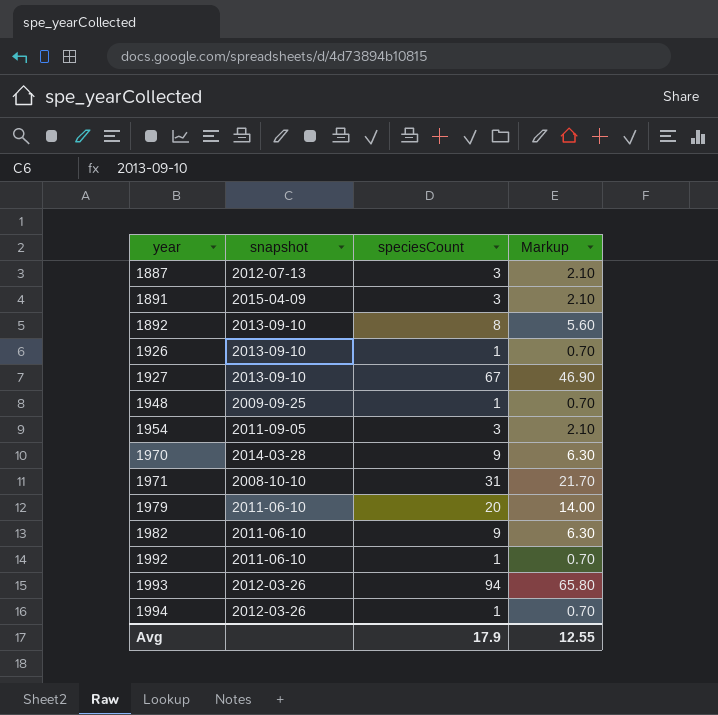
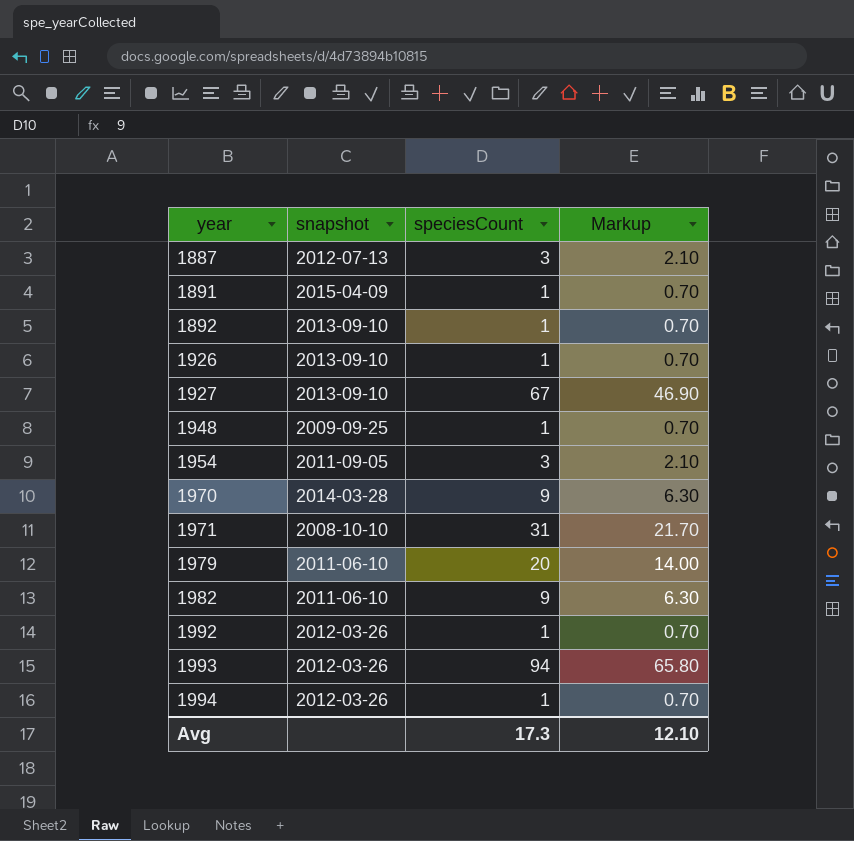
1891 | speciesCount: 3 -> 1
1891 | Markup: 2.10 -> 0.70
1892 | speciesCount: 8 -> 1
1892 | Markup: 5.60 -> 0.70
1992 | snapshot: 2011-06-10 -> 2012-03-26
Avg | speciesCount: 17.9 -> 17.3
Avg | Markup: 12.55 -> 12.10

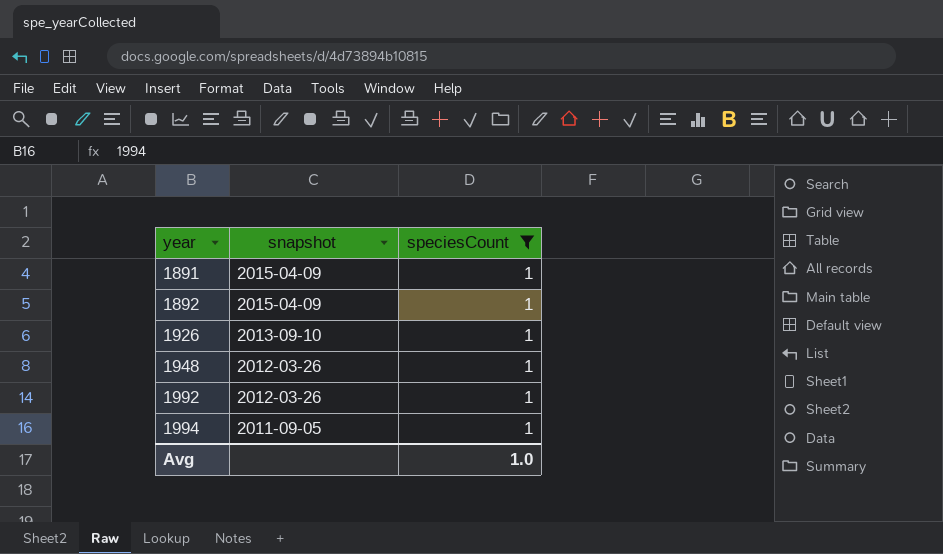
filter: none -> speciesCount = 1
column Markup | formula: [speciesCount] * 0.7 -> none
1892 | snapshot: 2013-09-10 -> 2015-04-09
1948 | snapshot: 2009-09-25 -> 2012-03-26
1994 | snapshot: 2012-03-26 -> 2011-09-05
Avg | speciesCount: 17.3 -> 1.0

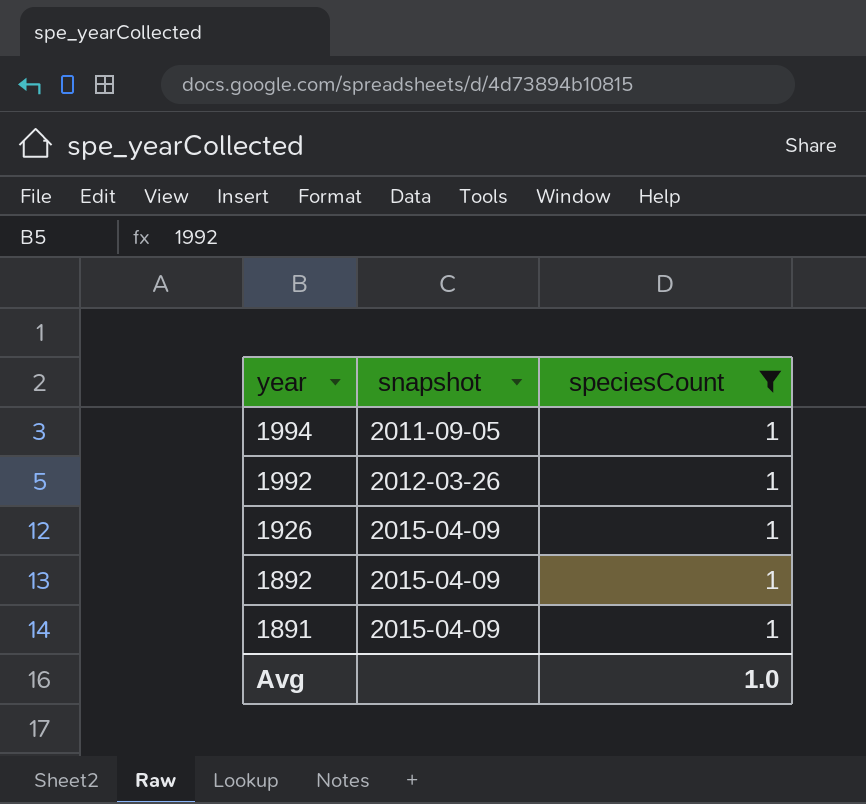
row order: year ascending -> year descending
row 1948: 2012-03-26 | 1 -> none
1926 | snapshot: 2013-09-10 -> 2015-04-09

